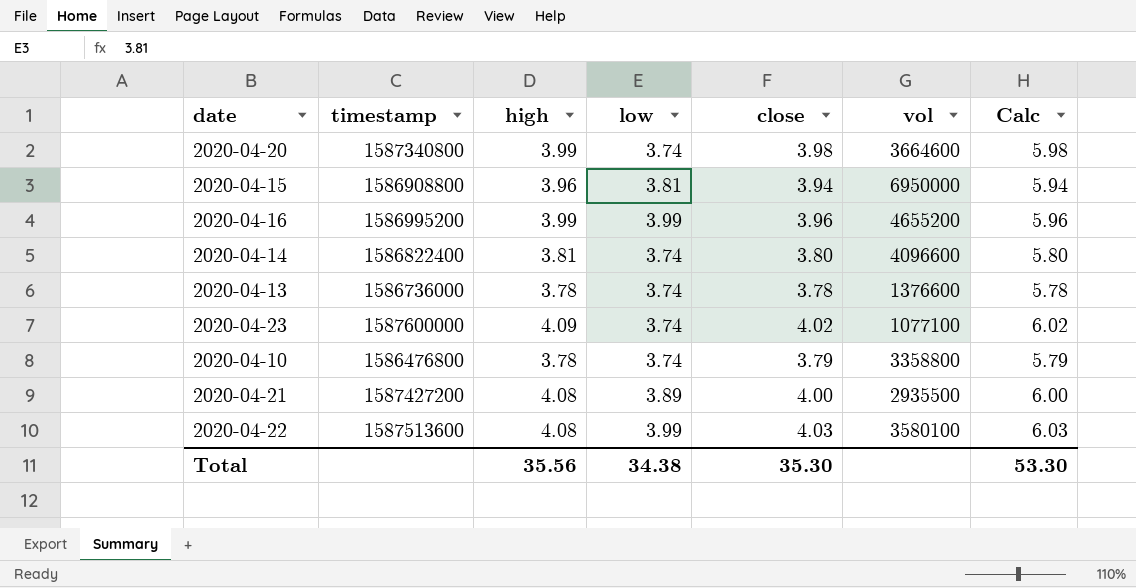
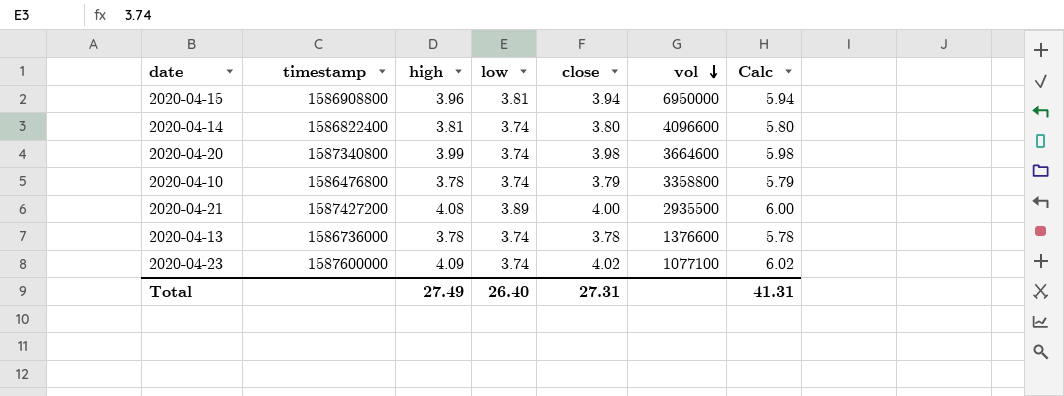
row order: none -> vol descending
row 2020-04-16: 1586995200 | 3.99 | 3.99 | 3.96 | 4655200 | 5.96 -> none
row 2020-04-22: 1587513600 | 4.08 | 3.99 | 4.03 | 3580100 | 6.03 -> none
Total | high: 35.56 -> 27.49
Total | low: 34.38 -> 26.40
Total | close: 35.30 -> 27.31
Total | Calc: 53.30 -> 41.31

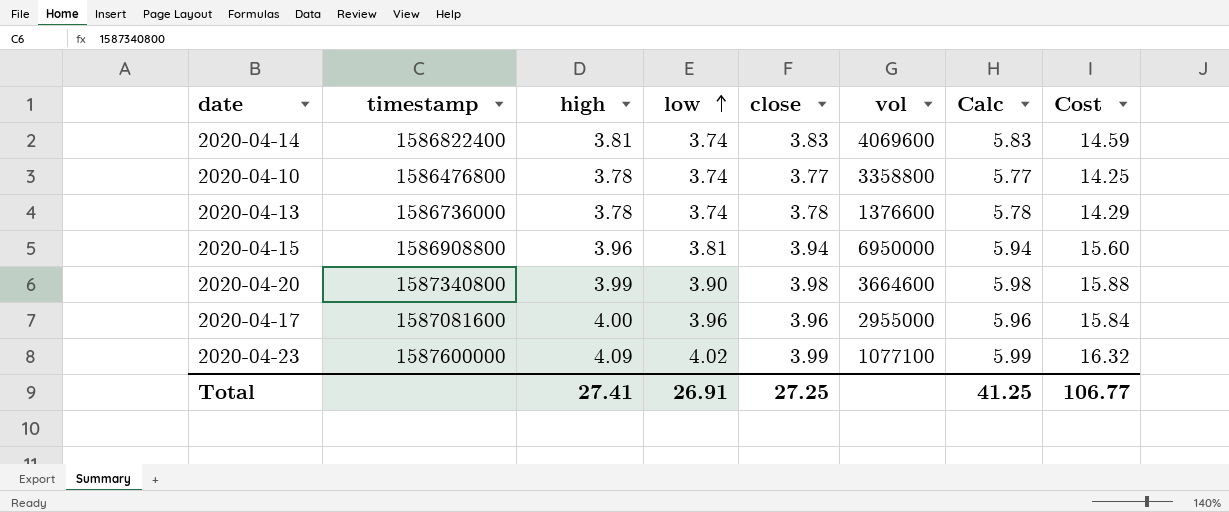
row order: vol descending -> low ascending
column Cost | formula: none -> [high] * [close]
row 2020-04-21: 1587427200 | 4.08 | 3.89 | 4.00 | 2935500 | 6.00 -> none
2020-04-14 | close: 3.80 -> 3.83
2020-04-14 | vol: 4096600 -> 4069600
2020-04-14 | Calc: 5.80 -> 5.83
2020-04-10 | close: 3.79 -> 3.77
2020-04-10 | Calc: 5.79 -> 5.77
2020-04-20 | low: 3.74 -> 3.90
row 2020-04-17: none -> 1587081600 | 4.00 | 3.96 | 3.96 | 2955000 | 5.96 | 15.84
2020-04-23 | low: 3.74 -> 4.02
2020-04-23 | close: 4.02 -> 3.99
2020-04-23 | Calc: 6.02 -> 5.99
Total | high: 27.49 -> 27.41
Total | low: 26.40 -> 26.91
Total | close: 27.31 -> 27.25
Total | Calc: 41.31 -> 41.25

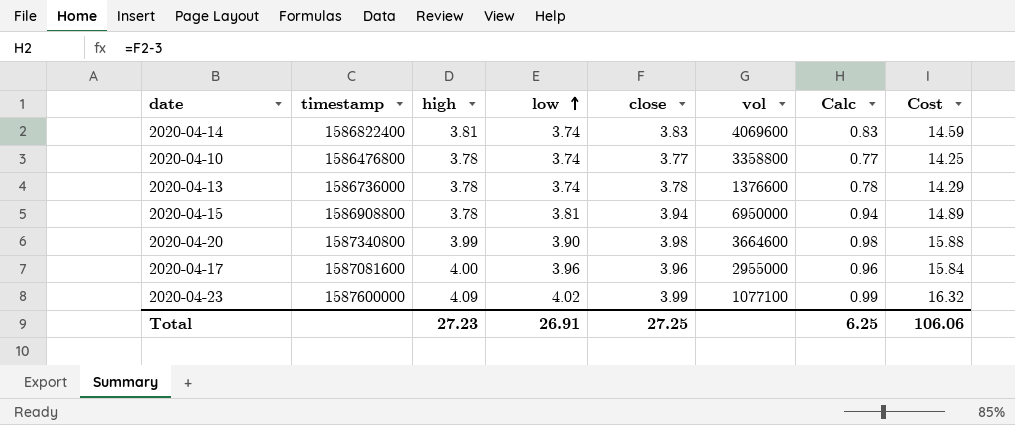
column Calc | formula: [close] + 2 -> [close] - 3
2020-04-15 | high: 3.96 -> 3.78
2020-04-15 | Cost: 15.60 -> 14.89
Total | high: 27.41 -> 27.23
Total | Calc: 41.25 -> 6.25
Total | Cost: 106.77 -> 106.06

